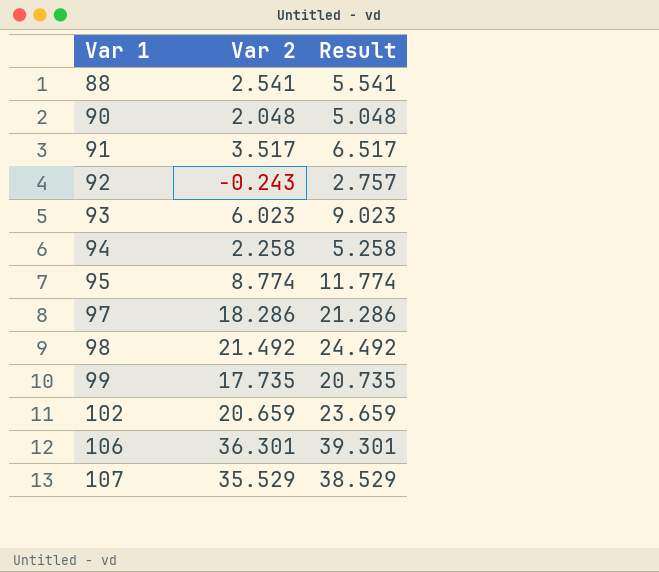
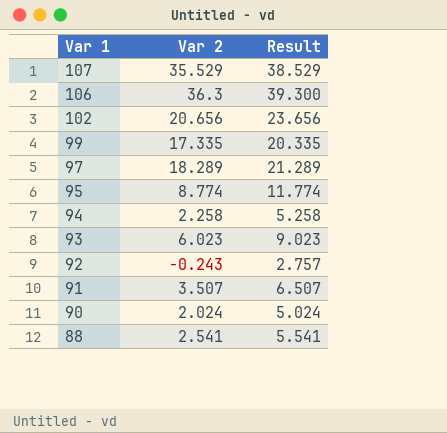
row order: Var 1 ascending -> Var 1 descending
row 98: 21.492 | 24.492 -> none
106 | Var 2: 36.301 -> 36.3
106 | Result: 39.301 -> 39.300
102 | Var 2: 20.659 -> 20.656
102 | Result: 23.659 -> 23.656
99 | Var 2: 17.735 -> 17.335
99 | Result: 20.735 -> 20.335
97 | Var 2: 18.286 -> 18.289
97 | Result: 21.286 -> 21.289
91 | Var 2: 3.517 -> 3.507
91 | Result: 6.517 -> 6.507
90 | Var 2: 2.048 -> 2.024
90 | Result: 5.048 -> 5.024

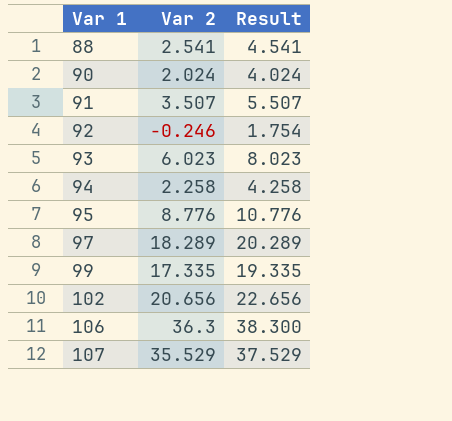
row order: Var 1 descending -> Var 1 ascending
column Result | formula: [Var 2] + 3 -> [Var 2] + 2
92 | Var 2: -0.243 -> -0.246
95 | Var 2: 8.774 -> 8.776

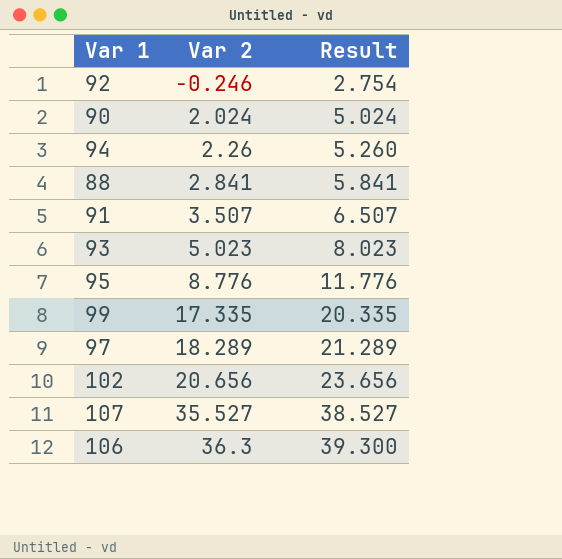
row order: Var 1 ascending -> Var 2 ascending
column Result | formula: [Var 2] + 2 -> [Var 2] + 3
94 | Var 2: 2.258 -> 2.26
88 | Var 2: 2.541 -> 2.841
93 | Var 2: 6.023 -> 5.023
107 | Var 2: 35.529 -> 35.527

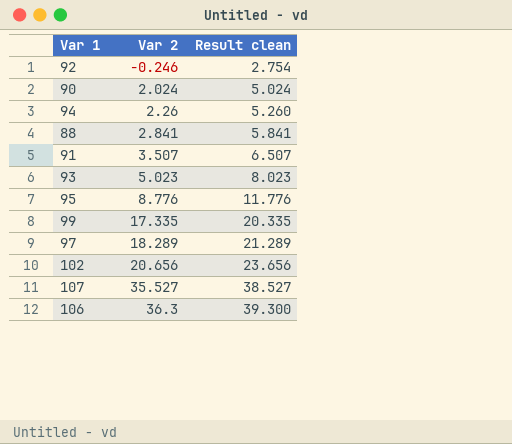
column name: Result -> Result clean

